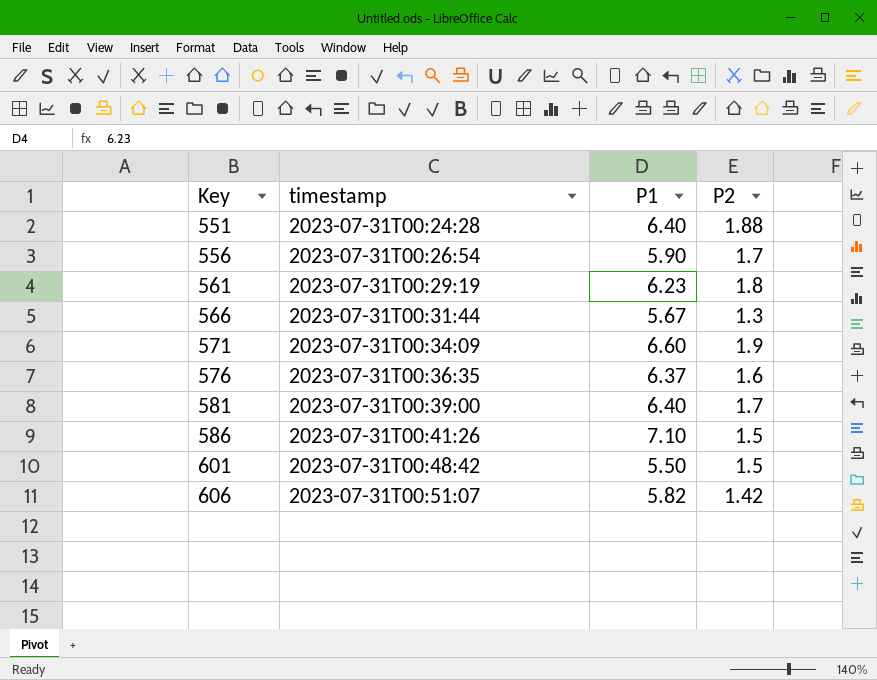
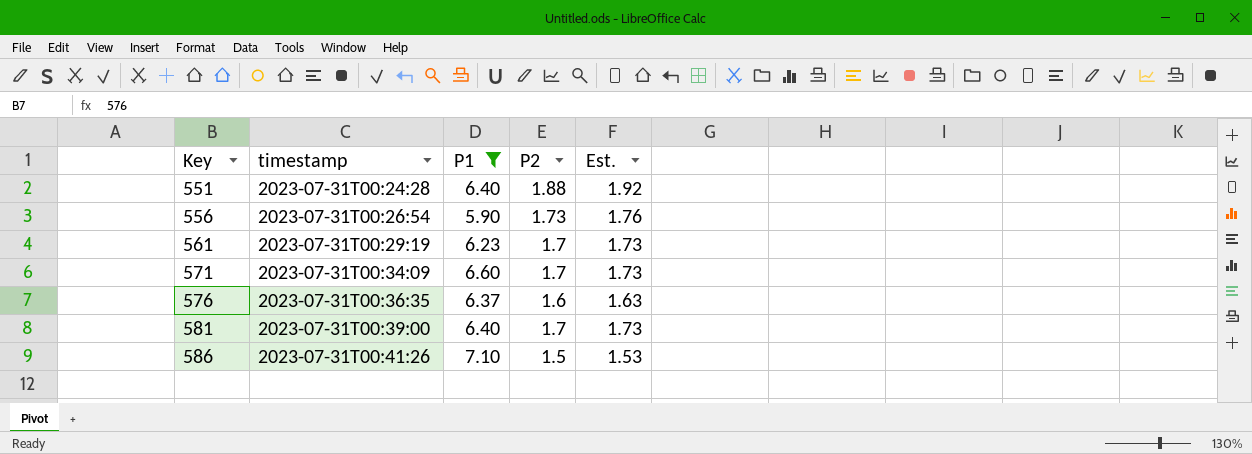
filter: none -> P1 >= 5.90
column Est. | formula: none -> [P2] * 1.02
556 | P2: 1.7 -> 1.73
561 | P2: 1.8 -> 1.7
571 | P2: 1.9 -> 1.7

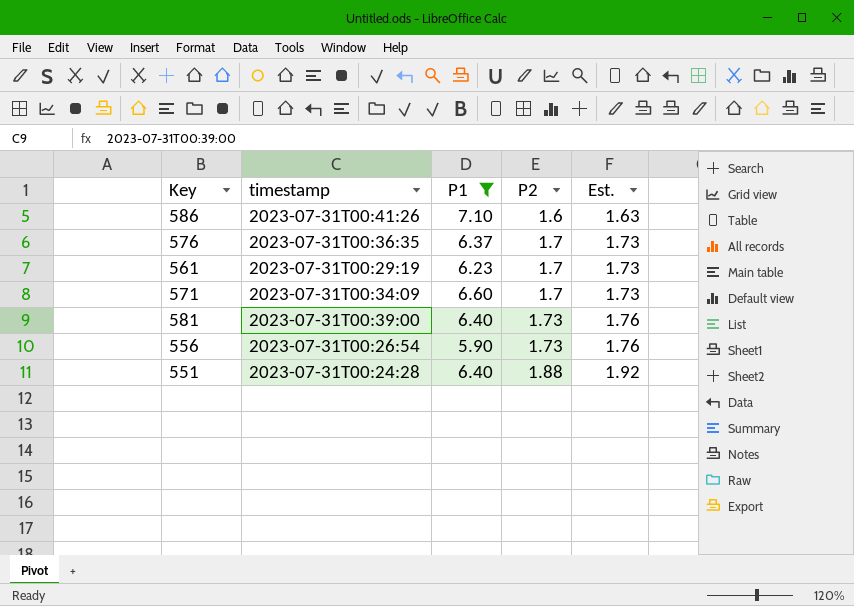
row order: Key ascending -> P2 ascending
586 | P2: 1.5 -> 1.6
586 | Est.: 1.53 -> 1.63
576 | P2: 1.6 -> 1.7
576 | Est.: 1.63 -> 1.73
581 | P2: 1.7 -> 1.73
581 | Est.: 1.73 -> 1.76

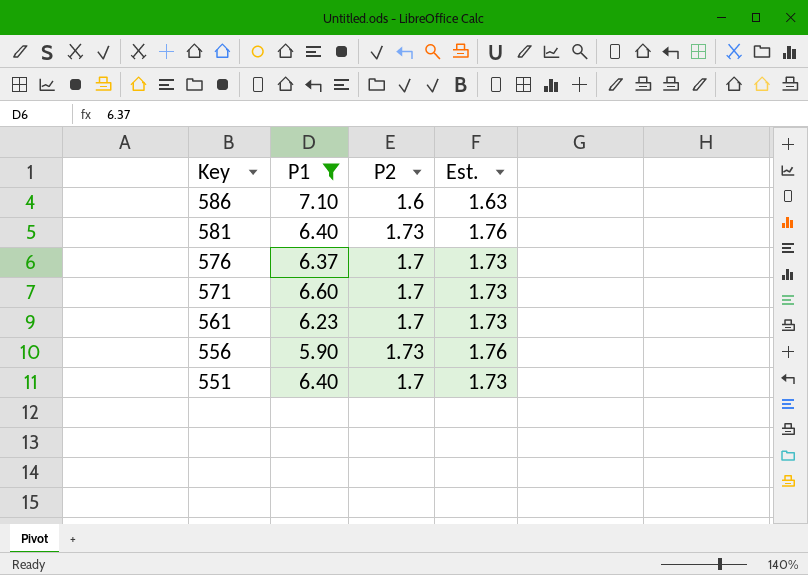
row order: P2 ascending -> Key descending
column timestamp | position: 2 -> none
551 | P2: 1.88 -> 1.7
551 | Est.: 1.92 -> 1.73

